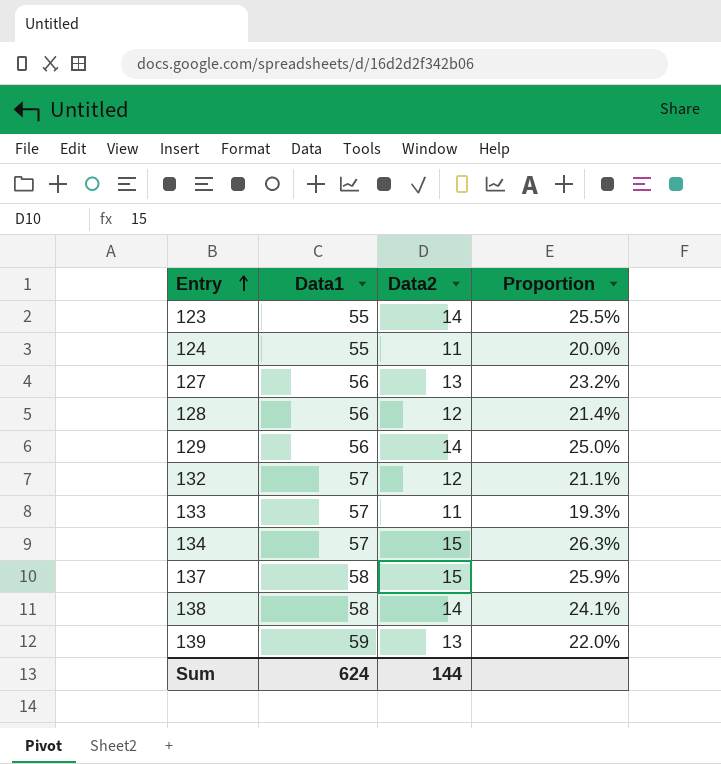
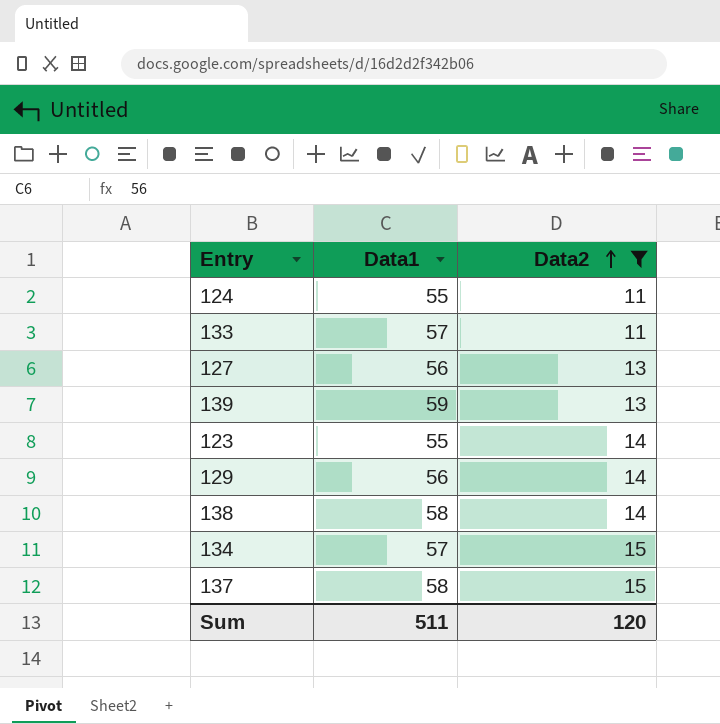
filter: none -> Data2 != 12
row order: Entry ascending -> Data2 ascending
column Proportion | formula: [Data2] / [Data1] -> none
Sum | Data1: 624 -> 511
Sum | Data2: 144 -> 120

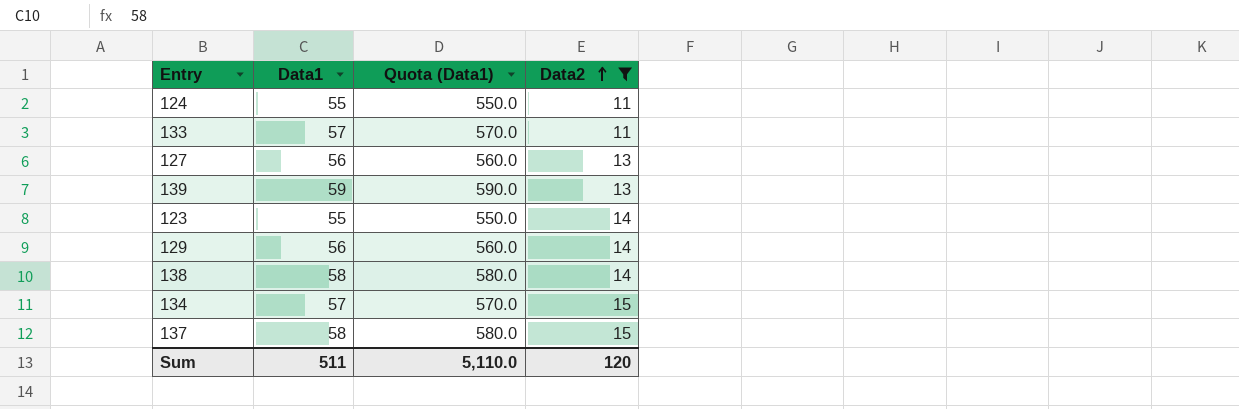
column Quota (Data1) | formula: none -> [Data1] * 10

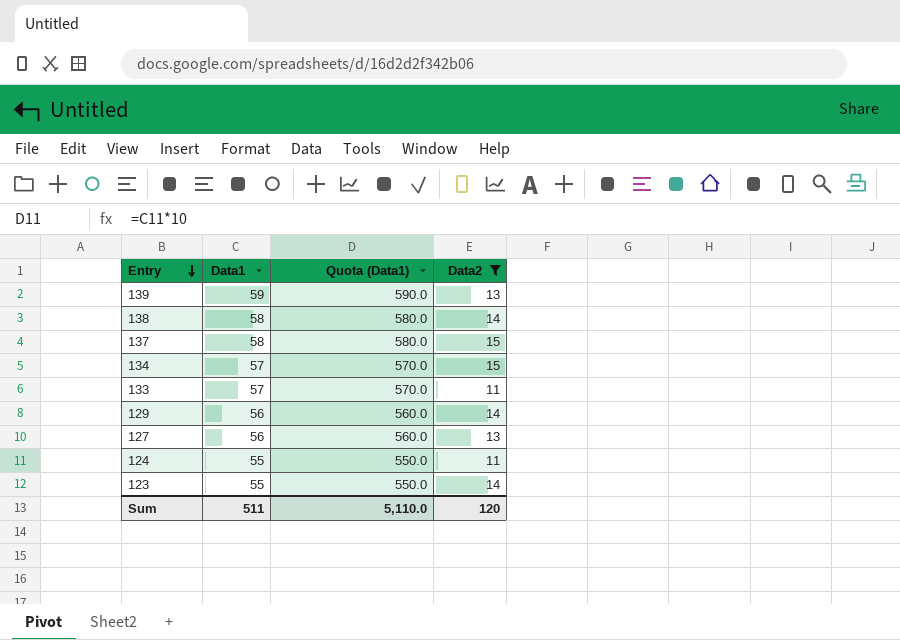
row order: Data2 ascending -> Entry descending

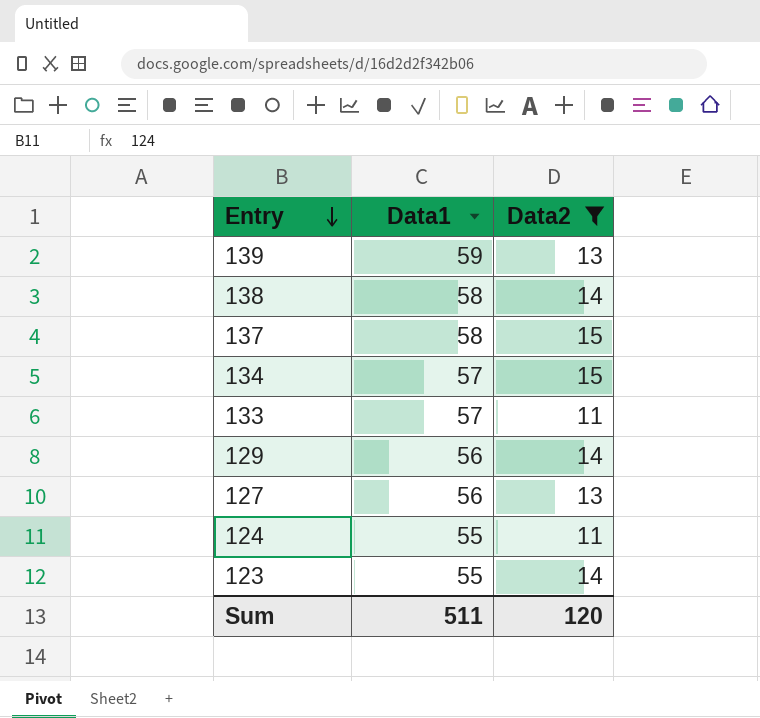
column Quota (Data1) | formula: [Data1] * 10 -> none

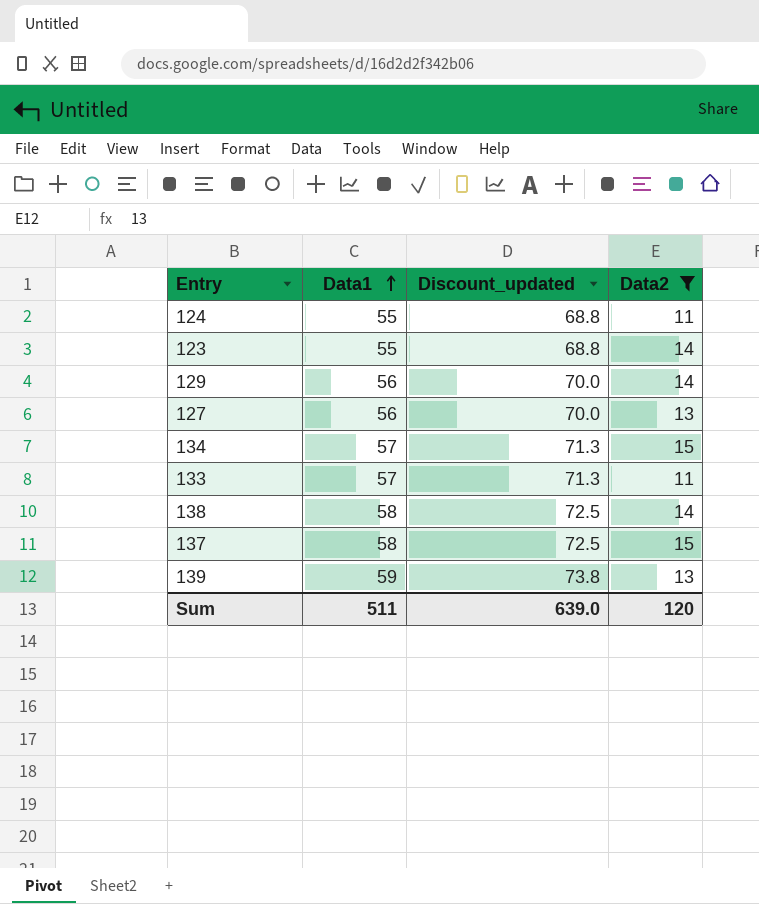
row order: Entry descending -> Data1 ascending
column Discount_updated | formula: none -> [Data1] * 1.25

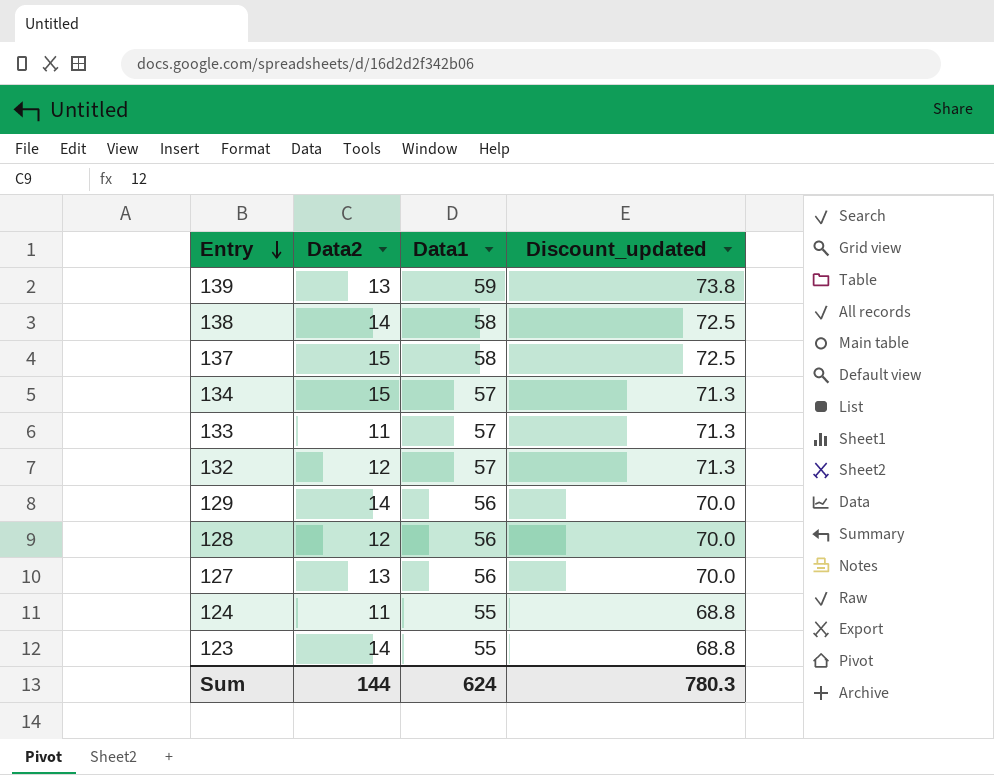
filter: Data2 != 12 -> none
row order: Data1 ascending -> Entry descending
column Data2 | position: 4 -> 2
Sum | Data2: 120 -> 144
Sum | Data1: 511 -> 624
Sum | Discount_updated: 639.0 -> 780.3

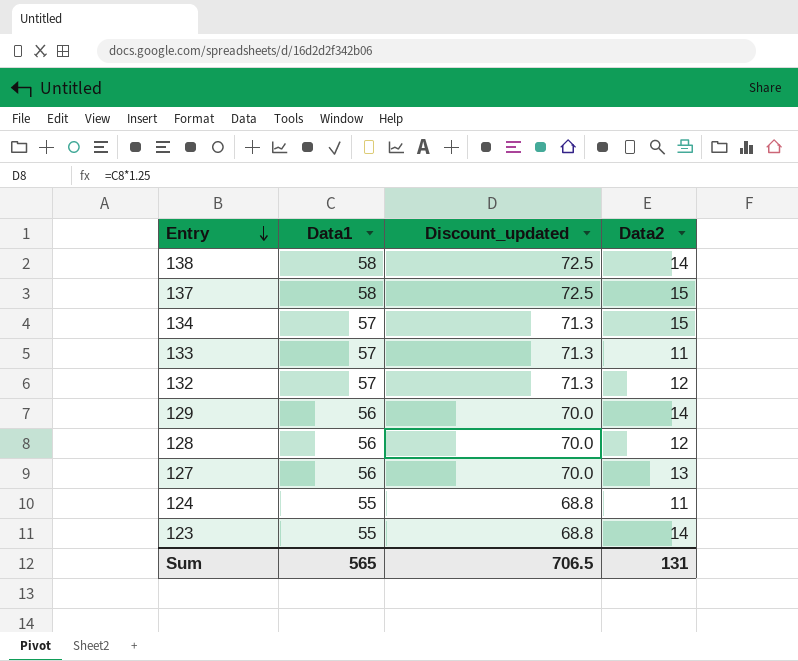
column Data2 | position: 2 -> 4
row 139: 13 | 59 | 73.8 -> none
Sum | Data1: 624 -> 565
Sum | Discount_updated: 780.3 -> 706.5
Sum | Data2: 144 -> 131

